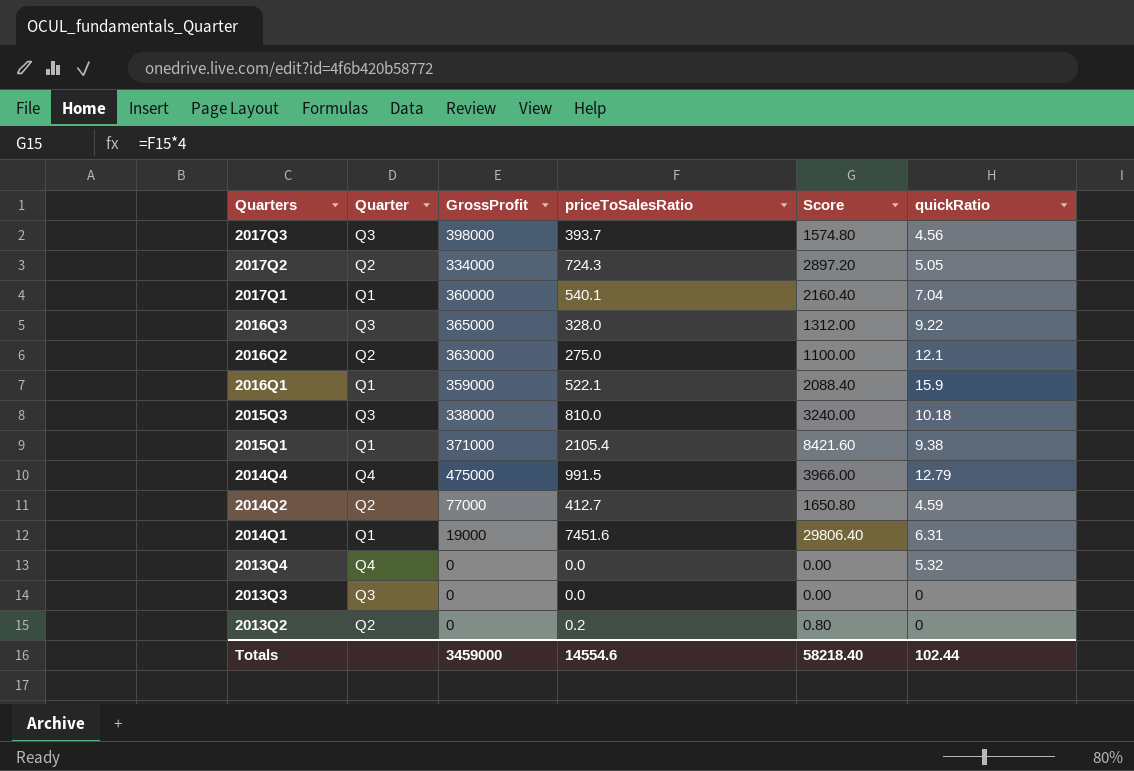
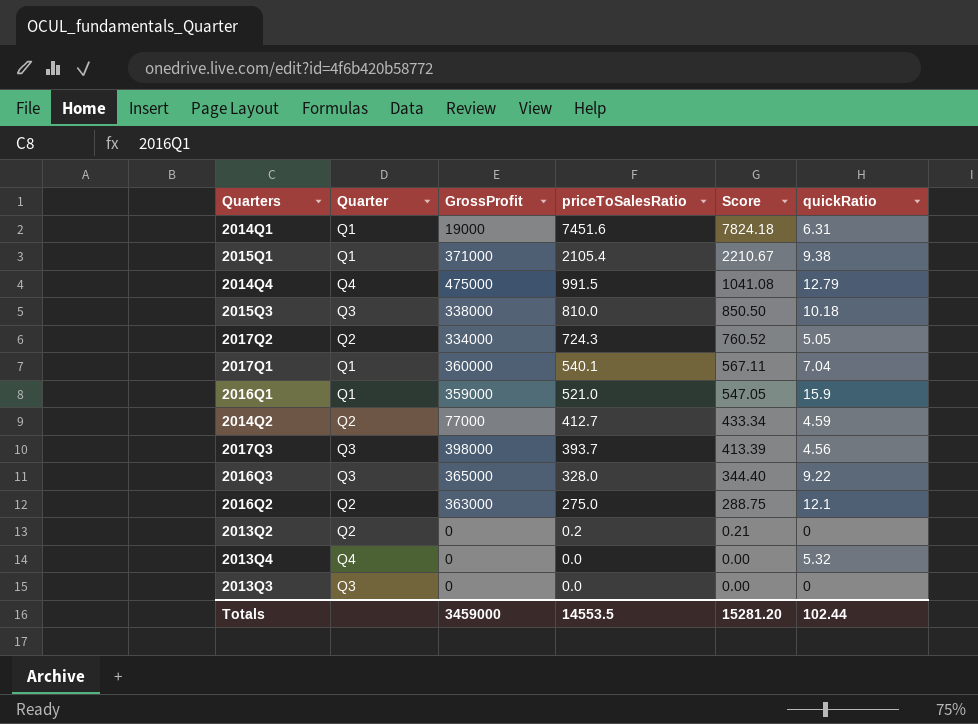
row order: Quarters descending -> priceToSalesRatio descending
column Score | formula: [priceToSalesRatio] * 4 -> [priceToSalesRatio] * 1.05
2016Q1 | priceToSalesRatio: 522.1 -> 521.0
Totals | priceToSalesRatio: 14554.6 -> 14553.5
Totals | Score: 58218.40 -> 15281.20

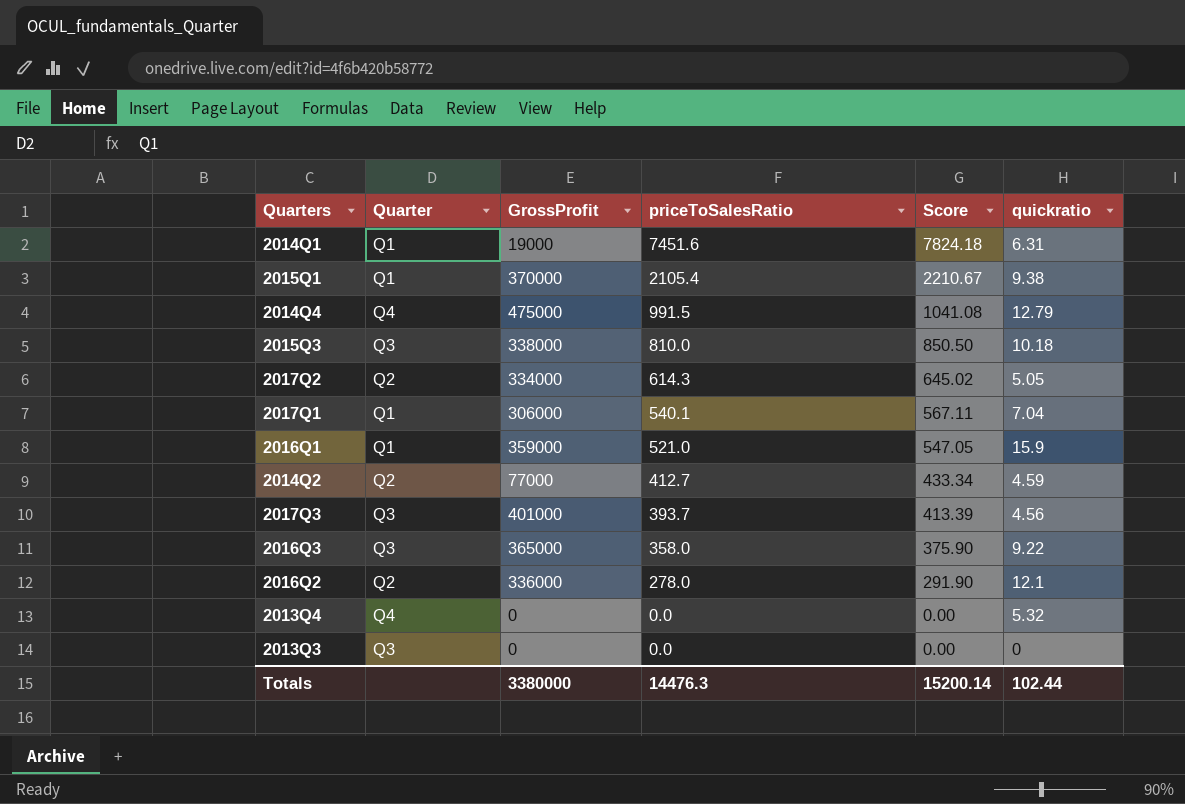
column name: quickRatio -> quickratio
row 2013Q2: Q2 | 0 | 0.2 | 0.21 | 0 -> none
2015Q1 | GrossProfit: 371000 -> 370000
2017Q2 | priceToSalesRatio: 724.3 -> 614.3
2017Q2 | Score: 760.52 -> 645.02
2017Q1 | GrossProfit: 360000 -> 306000
2017Q3 | GrossProfit: 398000 -> 401000
2016Q3 | priceToSalesRatio: 328.0 -> 358.0
2016Q3 | Score: 344.40 -> 375.90
2016Q2 | GrossProfit: 363000 -> 336000
2016Q2 | priceToSalesRatio: 275.0 -> 278.0
2016Q2 | Score: 288.75 -> 291.90
Totals | GrossProfit: 3459000 -> 3380000
Totals | priceToSalesRatio: 14553.5 -> 14476.3
Totals | Score: 15281.20 -> 15200.14

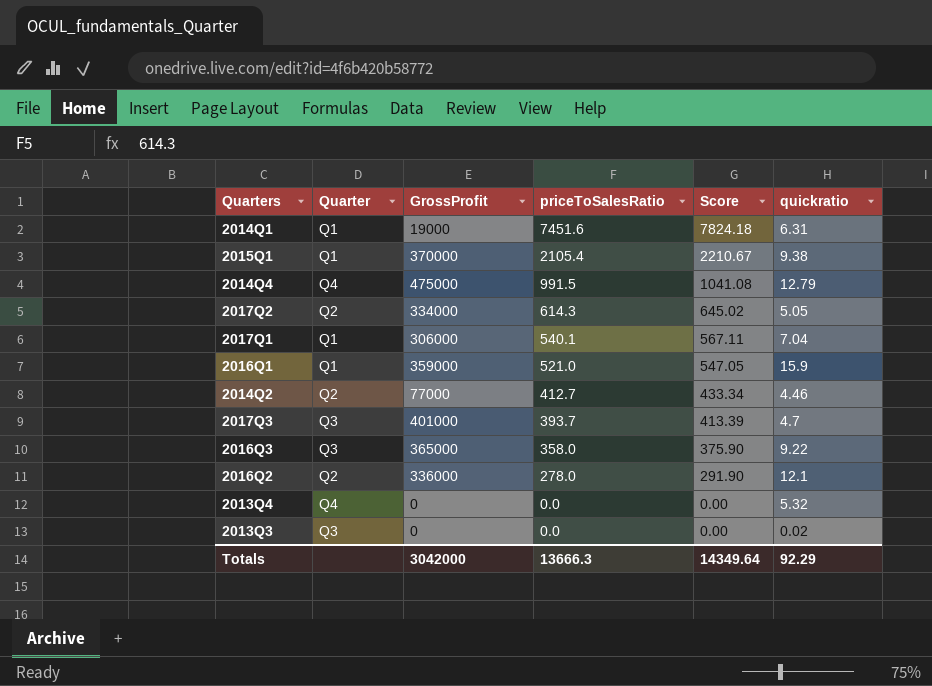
row 2015Q3: Q3 | 338000 | 810.0 | 850.50 | 10.18 -> none
2014Q2 | quickratio: 4.59 -> 4.46
2017Q3 | quickratio: 4.56 -> 4.7
2013Q3 | quickratio: 0 -> 0.02
Totals | GrossProfit: 3380000 -> 3042000
Totals | priceToSalesRatio: 14476.3 -> 13666.3
Totals | Score: 15200.14 -> 14349.64
Totals | quickratio: 102.44 -> 92.29

